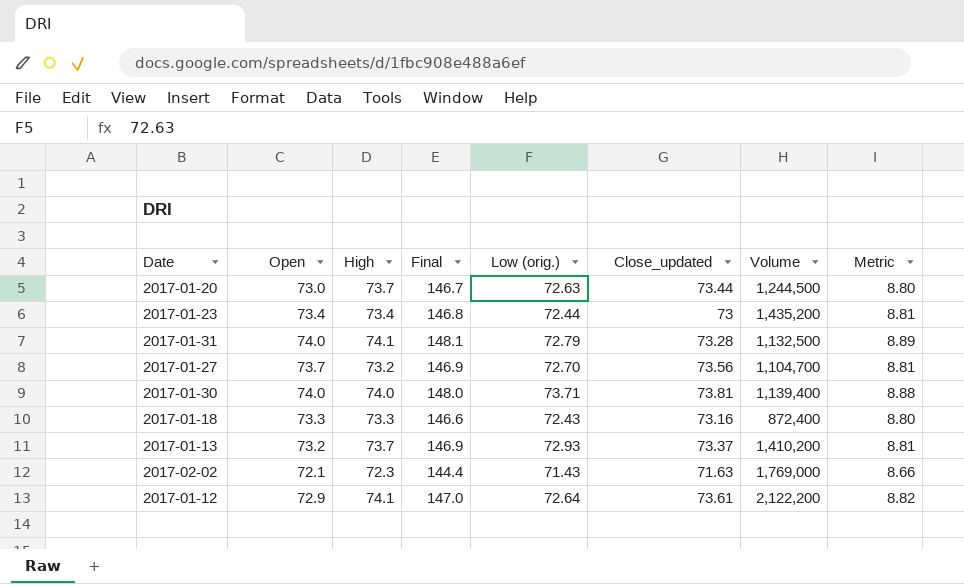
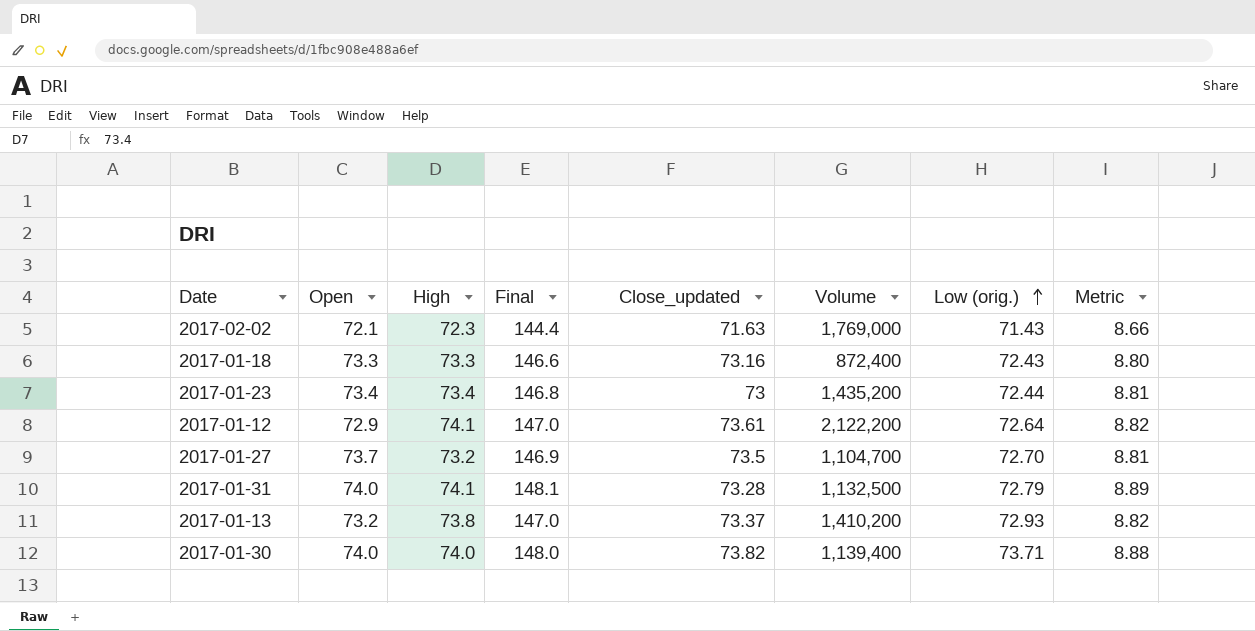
row order: none -> Low (orig.) ascending
column Low (orig.) | position: 5 -> 7
row 2017-01-20: 73.0 | 73.7 | 146.7 | 72.63 | 73.44 | 1,244,500 | 8.80 -> none
2017-01-27 | Close_updated: 73.56 -> 73.5
2017-01-13 | High: 73.7 -> 73.8
2017-01-13 | Final: 146.9 -> 147.0
2017-01-13 | Metric: 8.81 -> 8.82
2017-01-30 | Close_updated: 73.81 -> 73.82

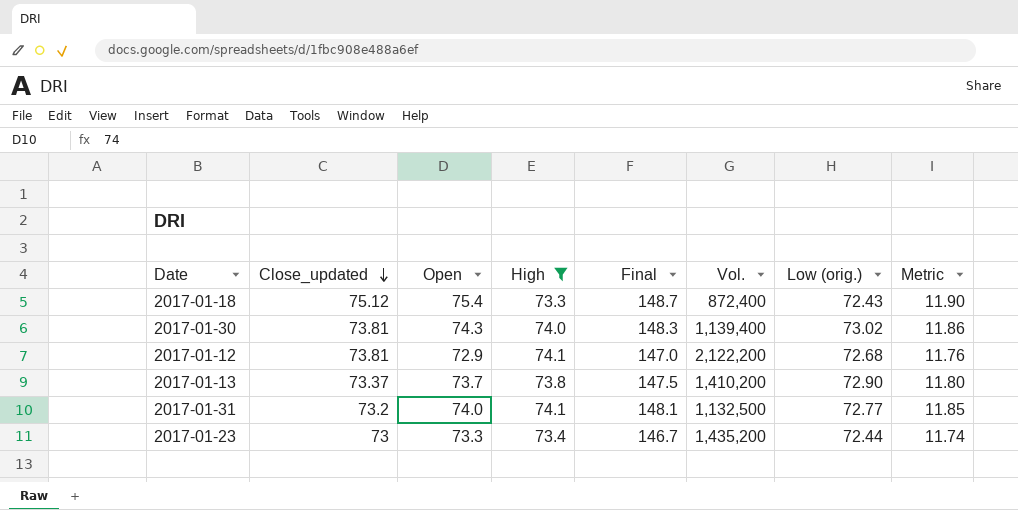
filter: none -> High >= 73.3
row order: Low (orig.) ascending -> Close_updated descending
column Close_updated | position: 5 -> 2
column name: Volume -> Vol.
column Metric | formula: [Final] * 0.06 -> [Final] * 0.08
2017-01-18 | Close_updated: 73.16 -> 75.12
2017-01-18 | Open: 73.3 -> 75.4
2017-01-18 | Final: 146.6 -> 148.7
2017-01-30 | Close_updated: 73.82 -> 73.81
2017-01-30 | Open: 74.0 -> 74.3
2017-01-30 | Final: 148.0 -> 148.3
2017-01-30 | Low (orig.): 73.71 -> 73.02
2017-01-12 | Close_updated: 73.61 -> 73.81
2017-01-12 | Low (orig.): 72.64 -> 72.68
2017-01-13 | Open: 73.2 -> 73.7
2017-01-13 | Final: 147.0 -> 147.5
2017-01-13 | Low (orig.): 72.93 -> 72.90
2017-01-31 | Close_updated: 73.28 -> 73.2
2017-01-31 | Low (orig.): 72.79 -> 72.77
2017-01-23 | Open: 73.4 -> 73.3
2017-01-23 | Final: 146.8 -> 146.7

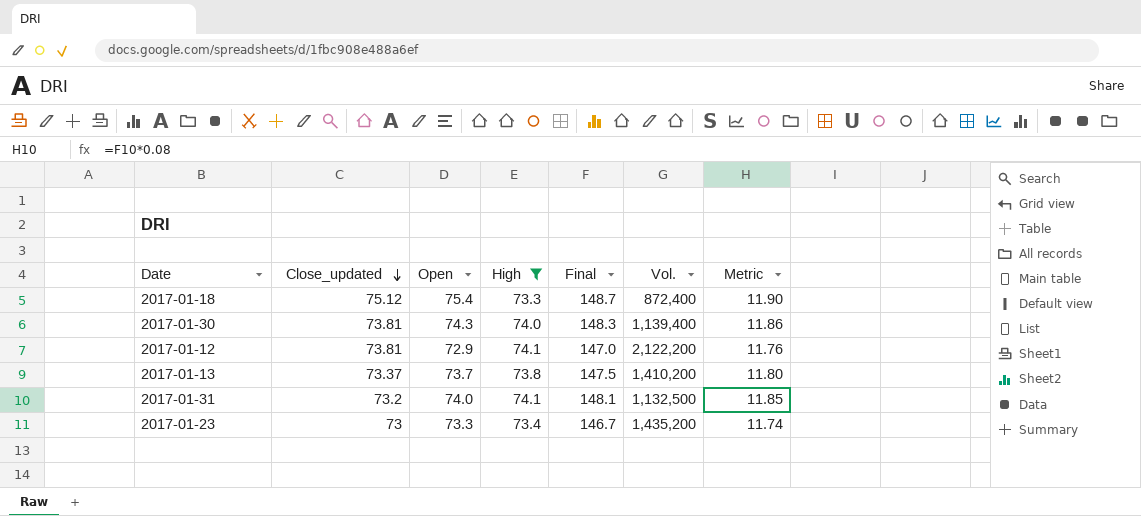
column Low (orig.) | position: 7 -> none

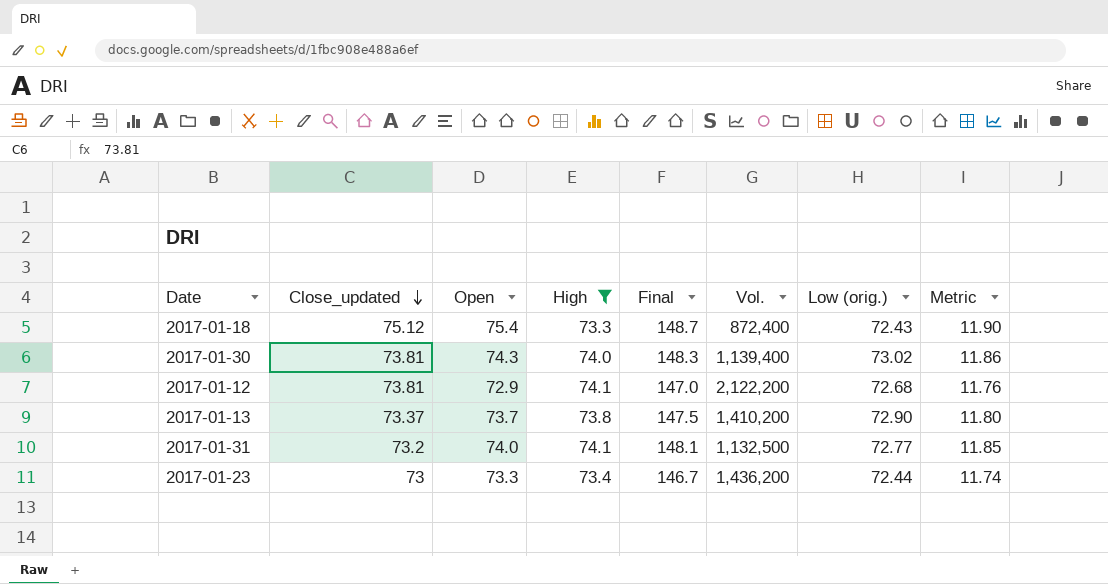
column Low (orig.) | position: none -> 7
2017-01-23 | Vol.: 1,435,200 -> 1,436,200

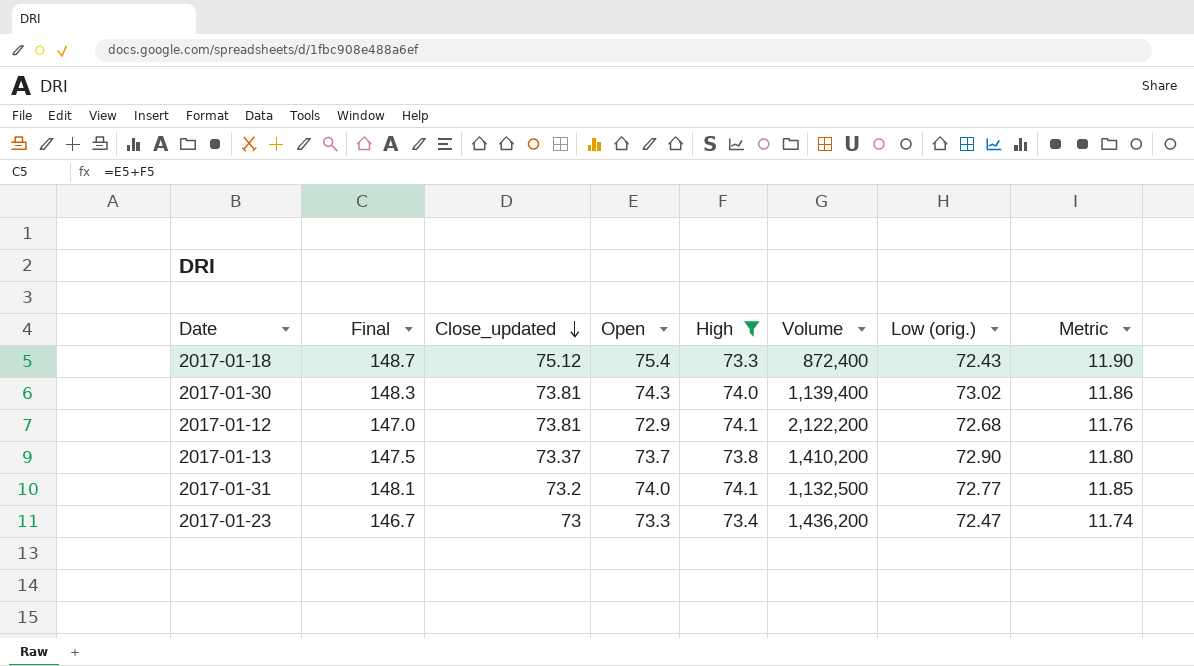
column Final | position: 5 -> 2
column name: Vol. -> Volume
2017-01-23 | Low (orig.): 72.44 -> 72.47

